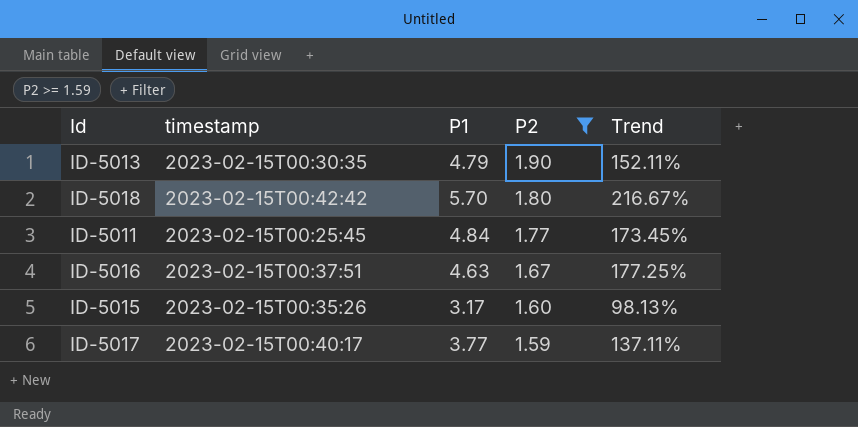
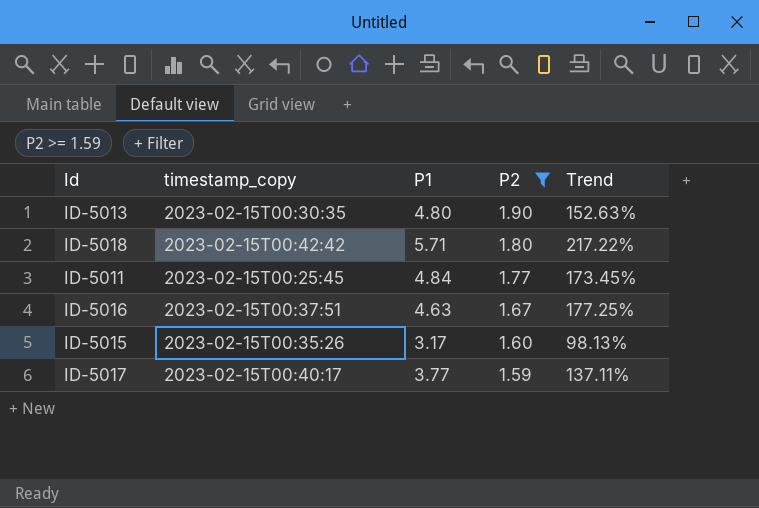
column name: timestamp -> timestamp_copy
ID-5013 | P1: 4.79 -> 4.80
ID-5013 | Trend: 152.11% -> 152.63%
ID-5018 | P1: 5.70 -> 5.71
ID-5018 | Trend: 216.67% -> 217.22%

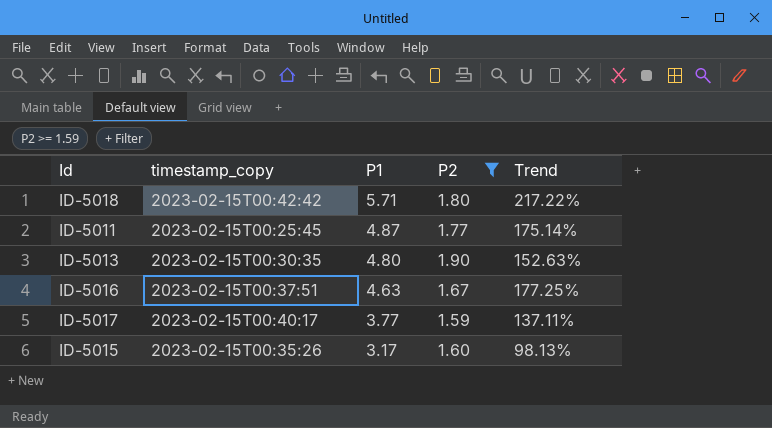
row order: P2 descending -> P1 descending
ID-5011 | P1: 4.84 -> 4.87
ID-5011 | Trend: 173.45% -> 175.14%

